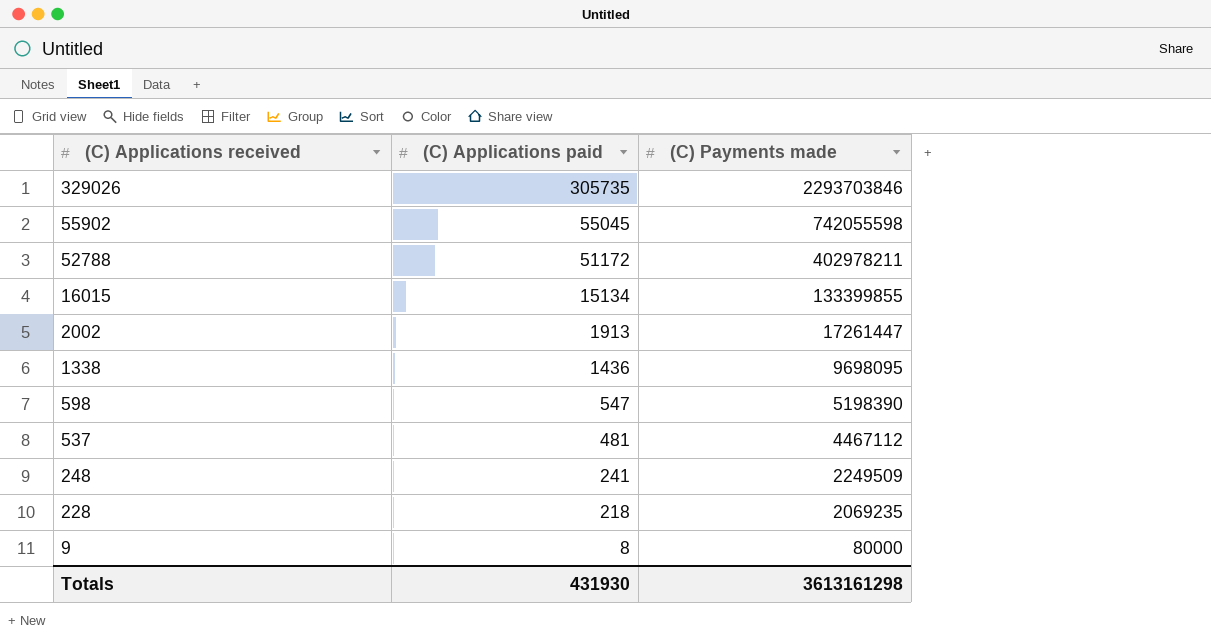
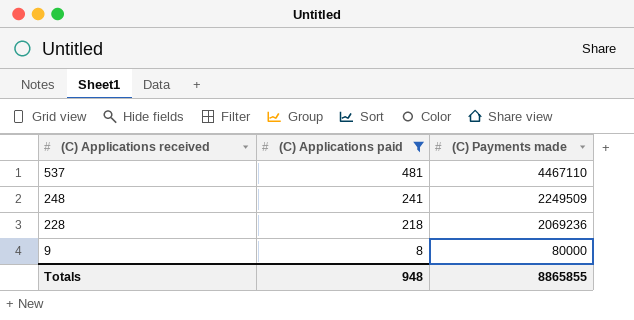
filter: none -> (C) Applications paid <= 481
537 | (C) Payments made: 4467112 -> 4467110
228 | (C) Payments made: 2069235 -> 2069236
Totals | (C) Applications paid: 431930 -> 948
Totals | (C) Payments made: 3613161298 -> 8865855

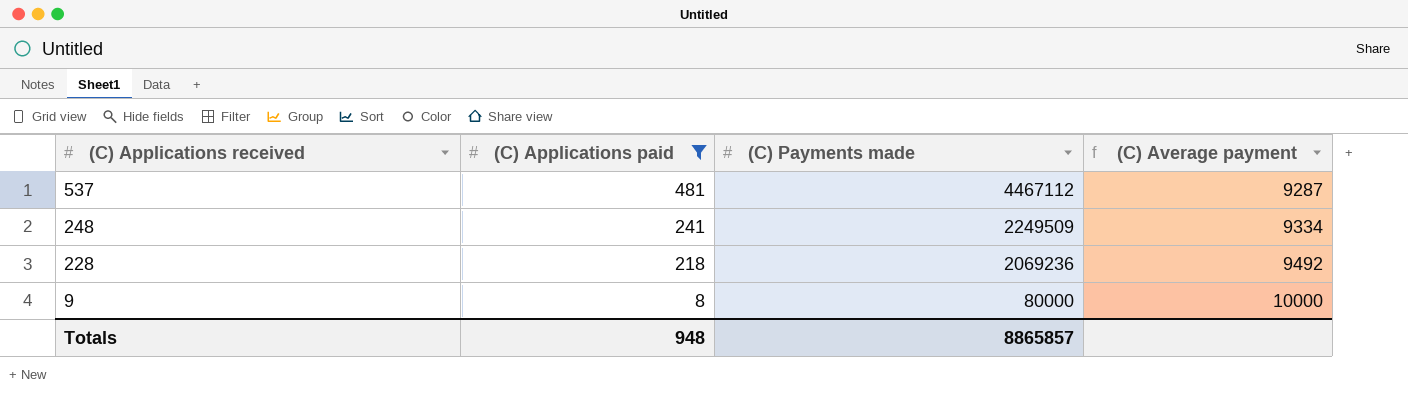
column (C) Average payment | formula: none -> [(C) Payments made] / [(C) Applications paid]
537 | (C) Payments made: 4467110 -> 4467112
Totals | (C) Payments made: 8865855 -> 8865857

